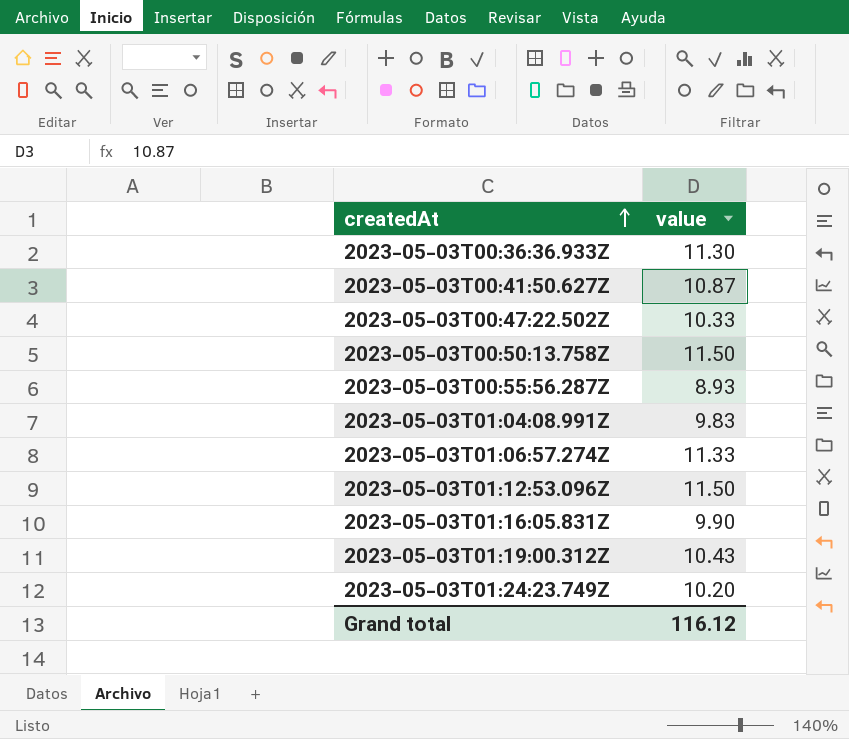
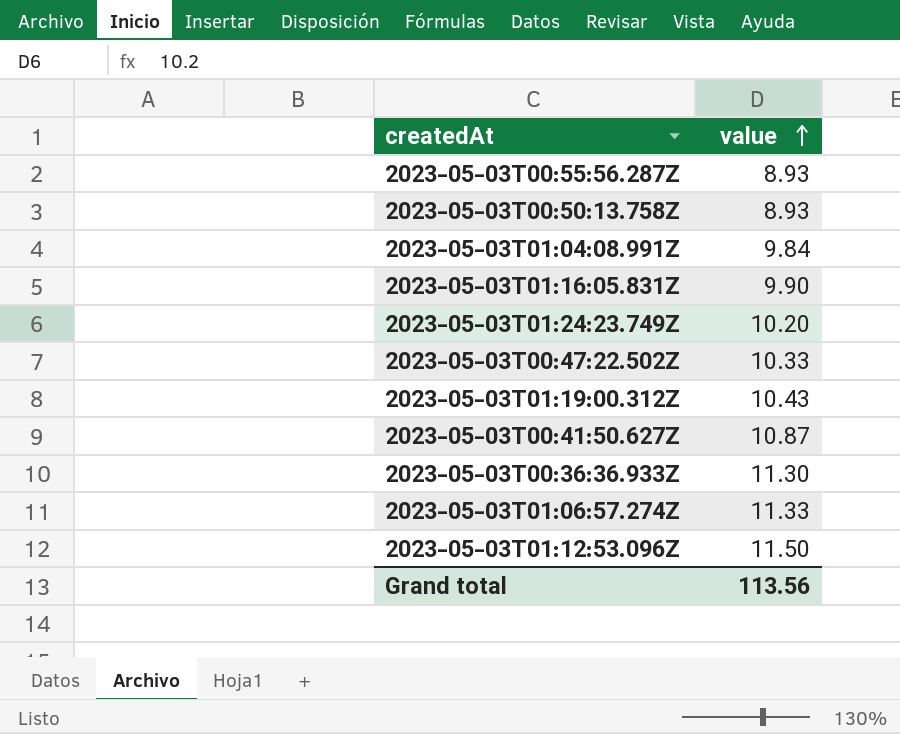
row order: createdAt ascending -> value ascending
2023-05-03T00:50:13.758Z | value: 11.50 -> 8.93
2023-05-03T01:04:08.991Z | value: 9.83 -> 9.84
Grand total | value: 116.12 -> 113.56

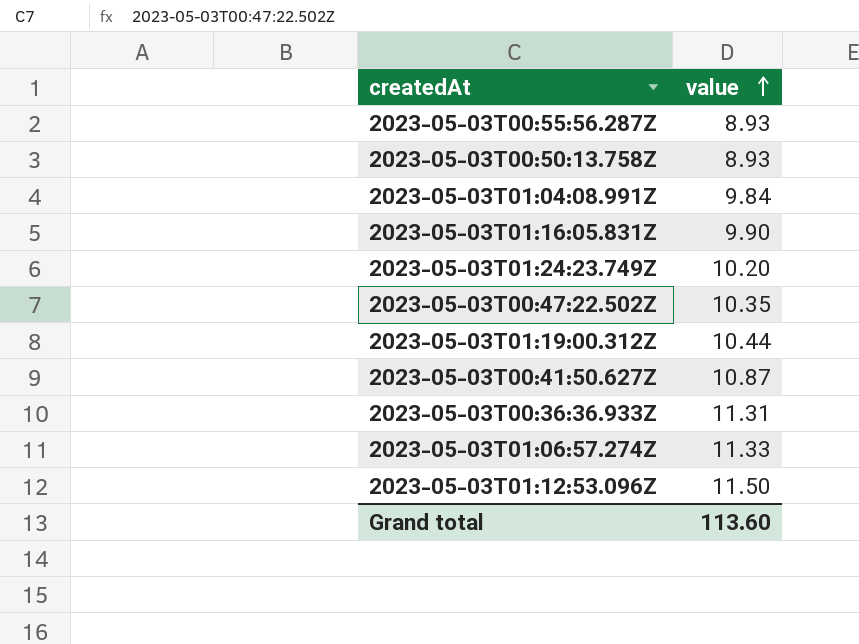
2023-05-03T00:47:22.502Z | value: 10.33 -> 10.35
2023-05-03T01:19:00.312Z | value: 10.43 -> 10.44
2023-05-03T00:36:36.933Z | value: 11.30 -> 11.31
Grand total | value: 113.56 -> 113.60

